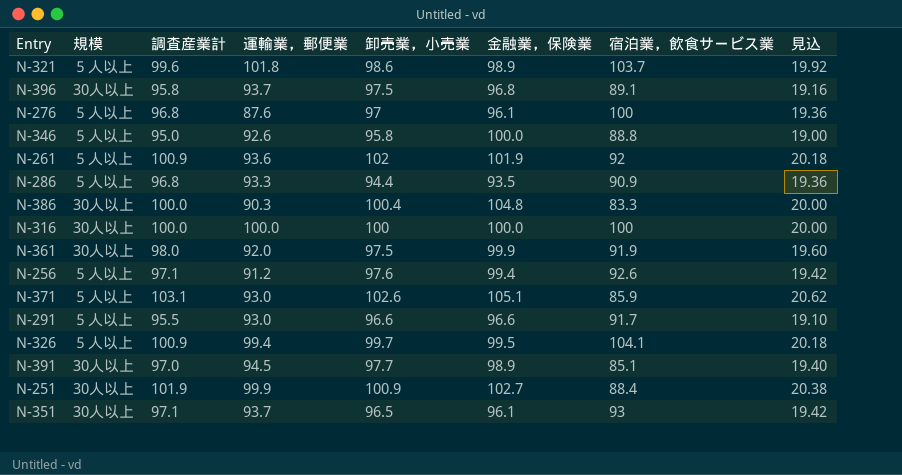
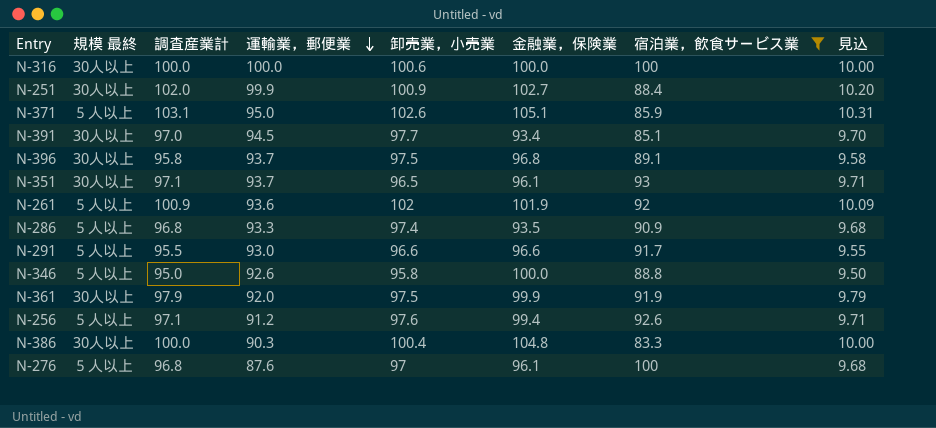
filter: none -> 宿泊業，飲食サービス業 <= 100
row order: none -> 運輸業，郵便業 descending
column name: 規模 -> 規模 最終
column 見込 | formula: [調査産業計] * 0.2 -> [調査産業計] * 0.1
N-316 | 卸売業，小売業: 100 -> 100.6
N-251 | 調査産業計: 101.9 -> 102.0
N-371 | 運輸業，郵便業: 93.0 -> 95.0
N-391 | 金融業，保険業: 98.9 -> 93.4
N-286 | 卸売業，小売業: 94.4 -> 97.4
N-361 | 調査産業計: 98.0 -> 97.9

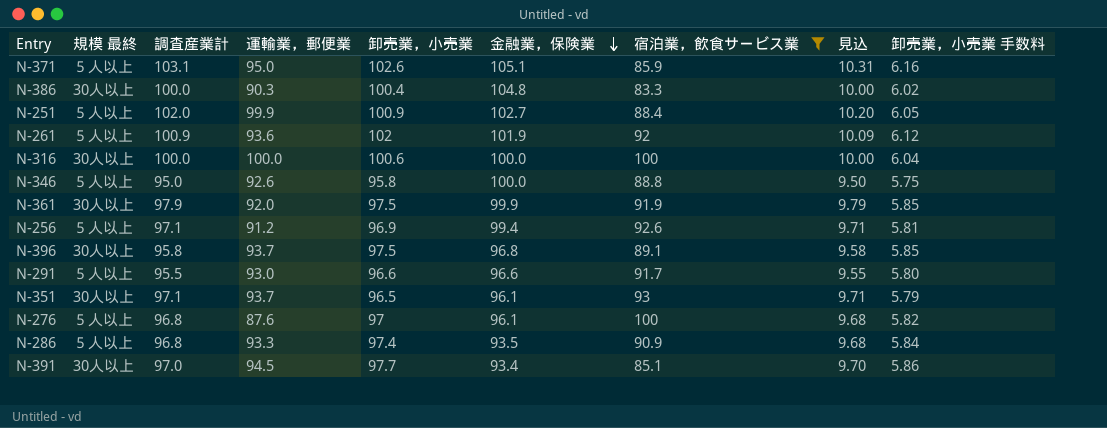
row order: 運輸業，郵便業 descending -> 金融業，保険業 descending
column 卸売業，小売業 手数料 | formula: none -> [卸売業，小売業] * 0.06
N-251 | 規模 最終: 30人以上 -> ５人以上
N-256 | 卸売業，小売業: 97.6 -> 96.9

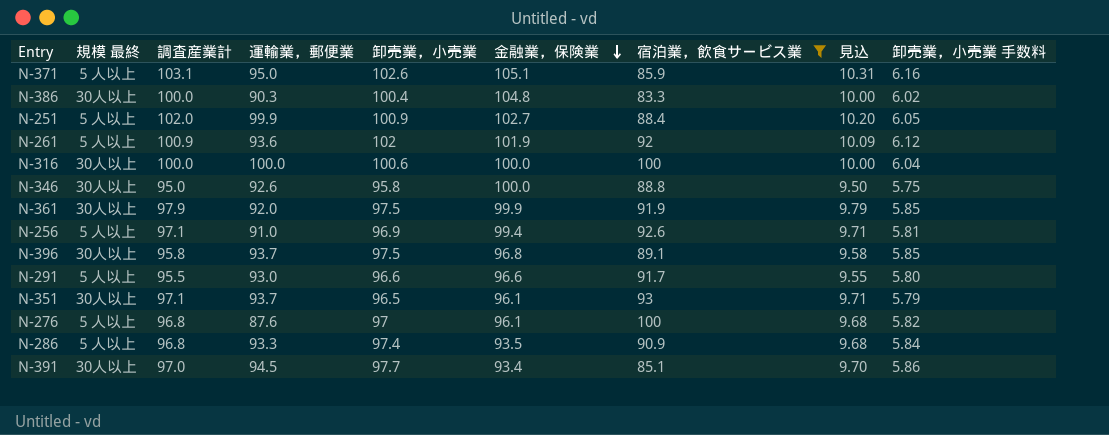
N-346 | 規模 最終: ５人以上 -> 30人以上
N-256 | 運輸業，郵便業: 91.2 -> 91.0

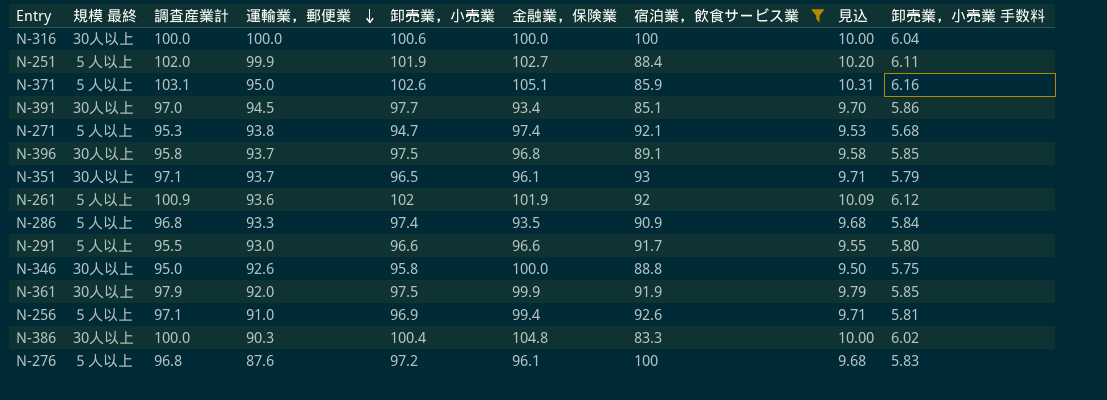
row order: 金融業，保険業 descending -> 運輸業，郵便業 descending
N-251 | 卸売業，小売業: 100.9 -> 101.9
N-251 | 卸売業，小売業 手数料: 6.05 -> 6.11
row N-271: none -> ５人以上 | 95.3 | 93.8 | 94.7 | 97.4 | 92.1 | 9.53 | 5.68
N-276 | 卸売業，小売業: 97 -> 97.2
N-276 | 卸売業，小売業 手数料: 5.82 -> 5.83

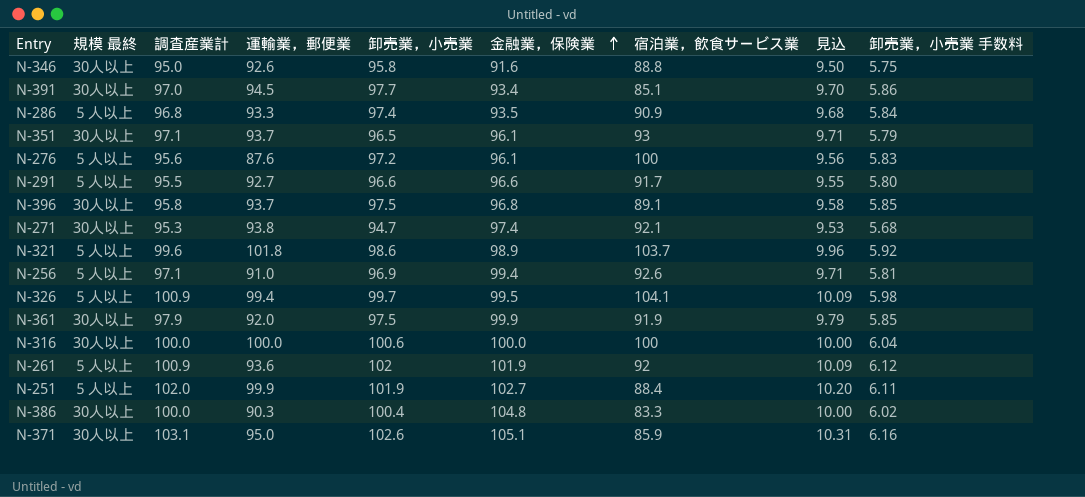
filter: 宿泊業，飲食サービス業 <= 100 -> none
row order: 運輸業，郵便業 descending -> 金融業，保険業 ascending
N-346 | 金融業，保険業: 100.0 -> 91.6
N-276 | 調査産業計: 96.8 -> 95.6
N-276 | 見込: 9.68 -> 9.56
N-291 | 運輸業，郵便業: 93.0 -> 92.7
N-271 | 規模 最終: ５人以上 -> 30人以上
N-371 | 規模 最終: ５人以上 -> 30人以上

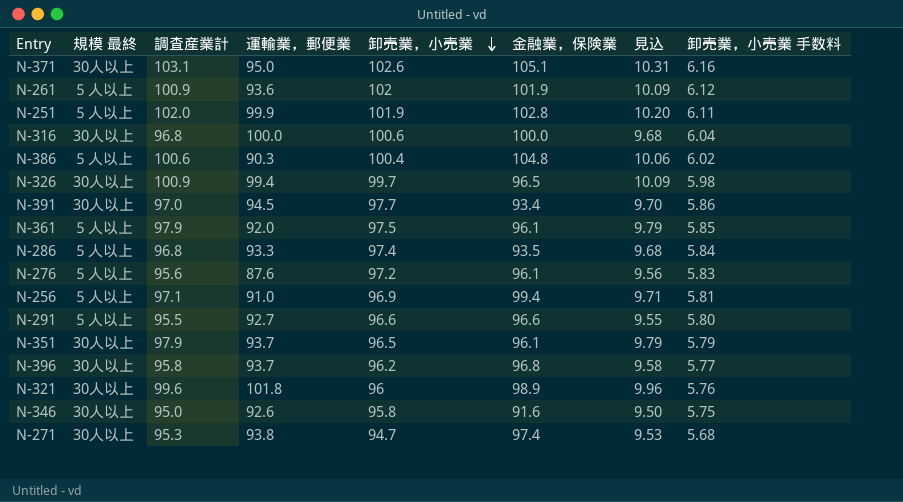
row order: 金融業，保険業 ascending -> 卸売業，小売業 descending
column 宿泊業，飲食サービス業 | position: 7 -> none
N-251 | 金融業，保険業: 102.7 -> 102.8
N-316 | 調査産業計: 100.0 -> 96.8
N-316 | 見込: 10.00 -> 9.68
N-386 | 規模 最終: 30人以上 -> ５人以上
N-386 | 調査産業計: 100.0 -> 100.6
N-386 | 見込: 10.00 -> 10.06
N-326 | 規模 最終: ５人以上 -> 30人以上
N-326 | 金融業，保険業: 99.5 -> 96.5
N-361 | 規模 最終: 30人以上 -> ５人以上
N-361 | 金融業，保険業: 99.9 -> 96.1
N-351 | 調査産業計: 97.1 -> 97.9
N-351 | 見込: 9.71 -> 9.79
N-396 | 卸売業，小売業: 97.5 -> 96.2
N-396 | 卸売業，小売業 手数料: 5.85 -> 5.77
N-321 | 規模 最終: ５人以上 -> 30人以上
N-321 | 卸売業，小売業: 98.6 -> 96
N-321 | 卸売業，小売業 手数料: 5.92 -> 5.76

